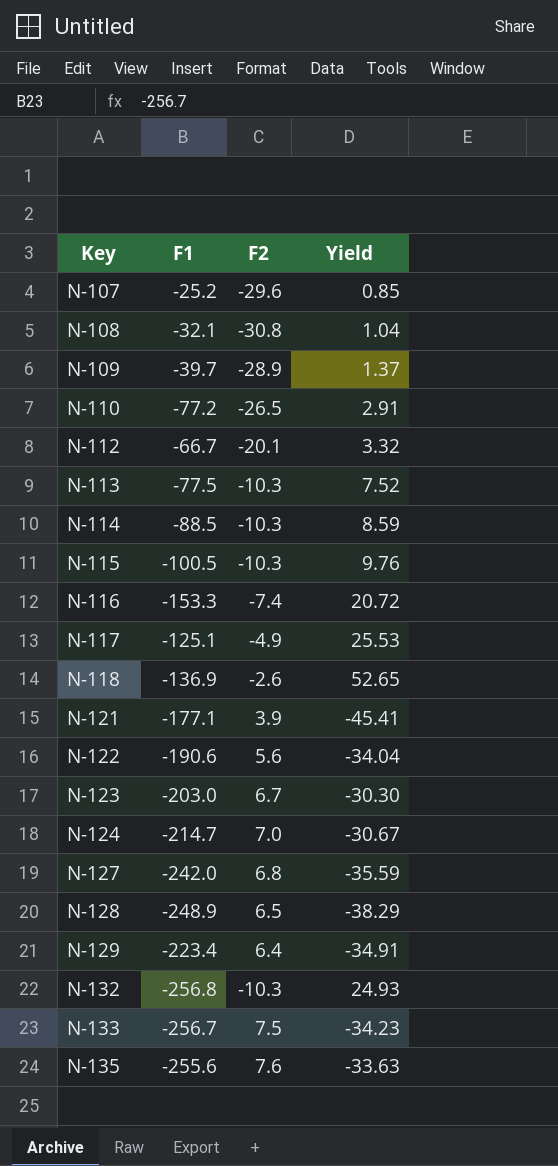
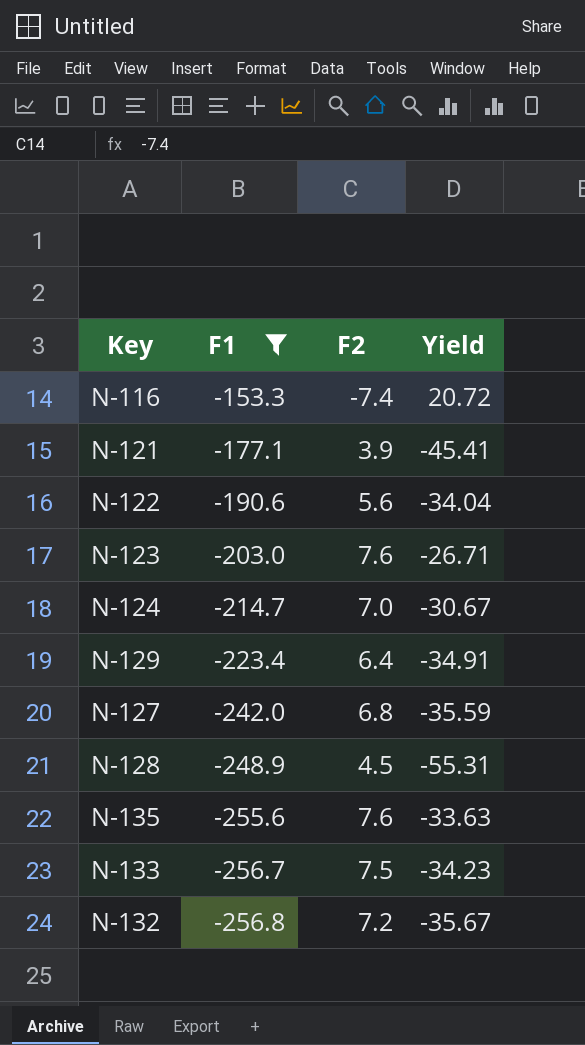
filter: none -> F1 <= -153.3
row order: Key ascending -> F1 descending
N-123 | F2: 6.7 -> 7.6
N-123 | Yield: -30.30 -> -26.71
N-128 | F2: 6.5 -> 4.5
N-128 | Yield: -38.29 -> -55.31
N-132 | F2: -10.3 -> 7.2
N-132 | Yield: 24.93 -> -35.67

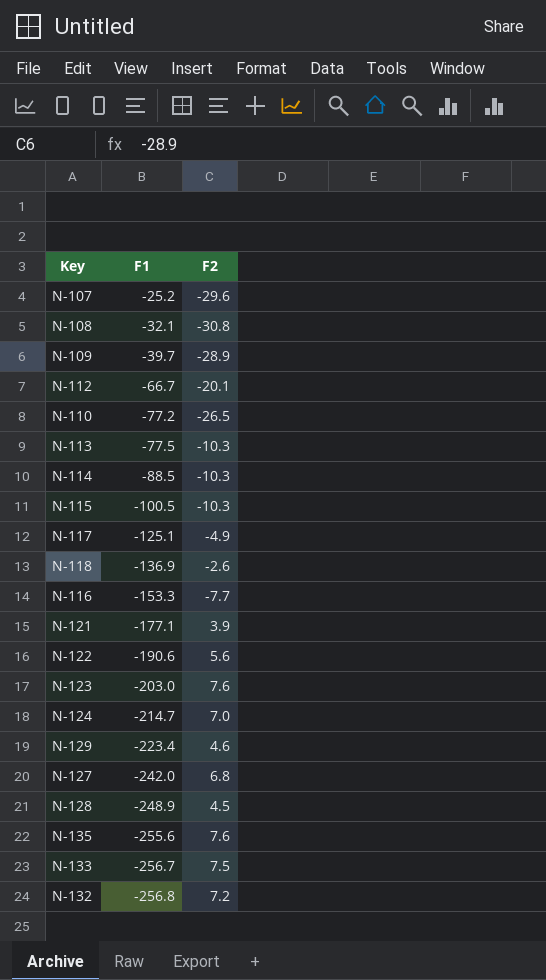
filter: F1 <= -153.3 -> none
column Yield | formula: [F1] / [F2] -> none
N-116 | F2: -7.4 -> -7.7
N-129 | F2: 6.4 -> 4.6

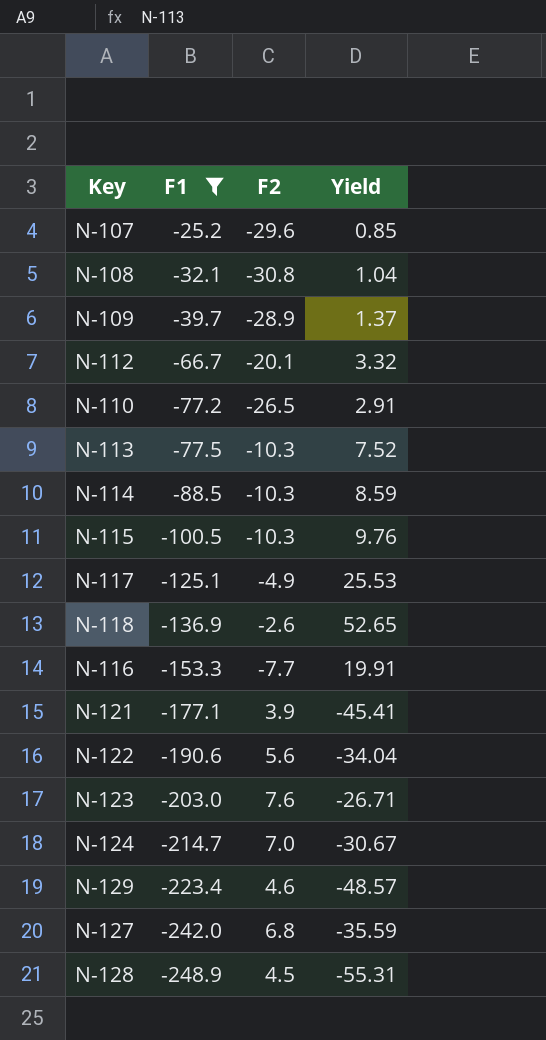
filter: none -> F1 >= -248.9
column Yield | formula: none -> [F1] / [F2]

